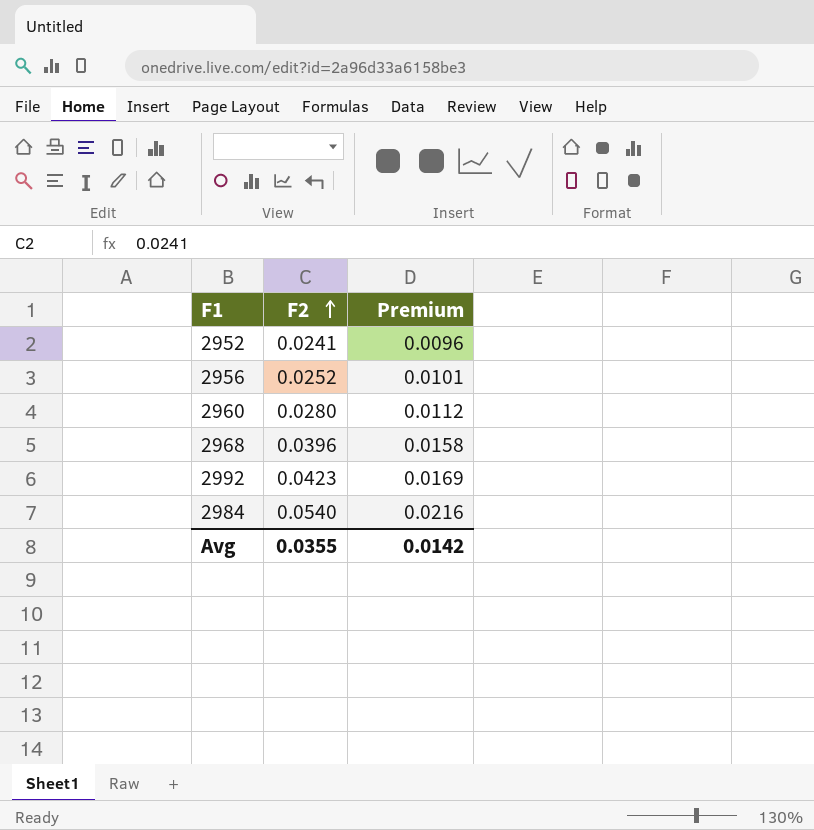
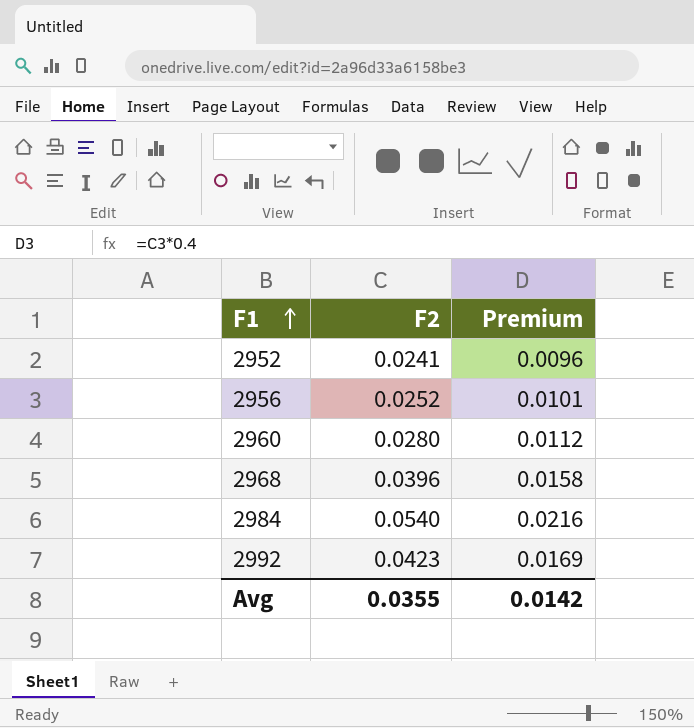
row order: F2 ascending -> F1 ascending

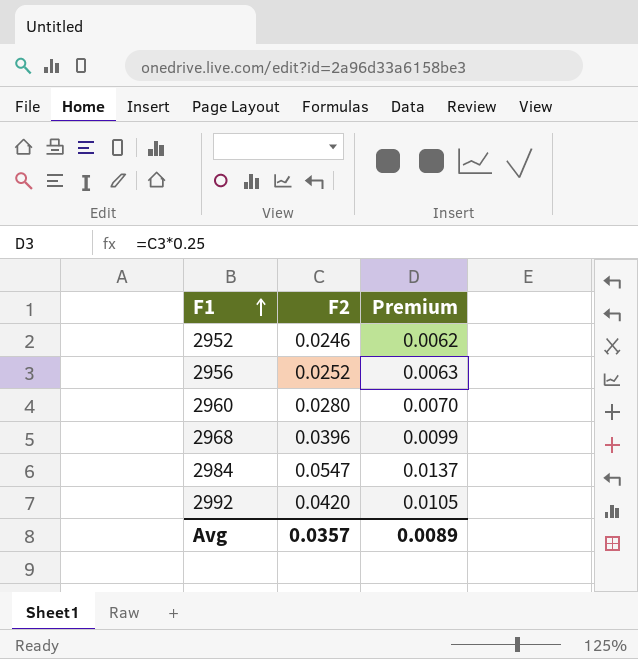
column Premium | formula: [F2] * 0.4 -> [F2] * 0.25
2952 | F2: 0.0241 -> 0.0246
2984 | F2: 0.0540 -> 0.0547
2992 | F2: 0.0423 -> 0.0420
Avg | F2: 0.0355 -> 0.0357
Avg | Premium: 0.0142 -> 0.0089

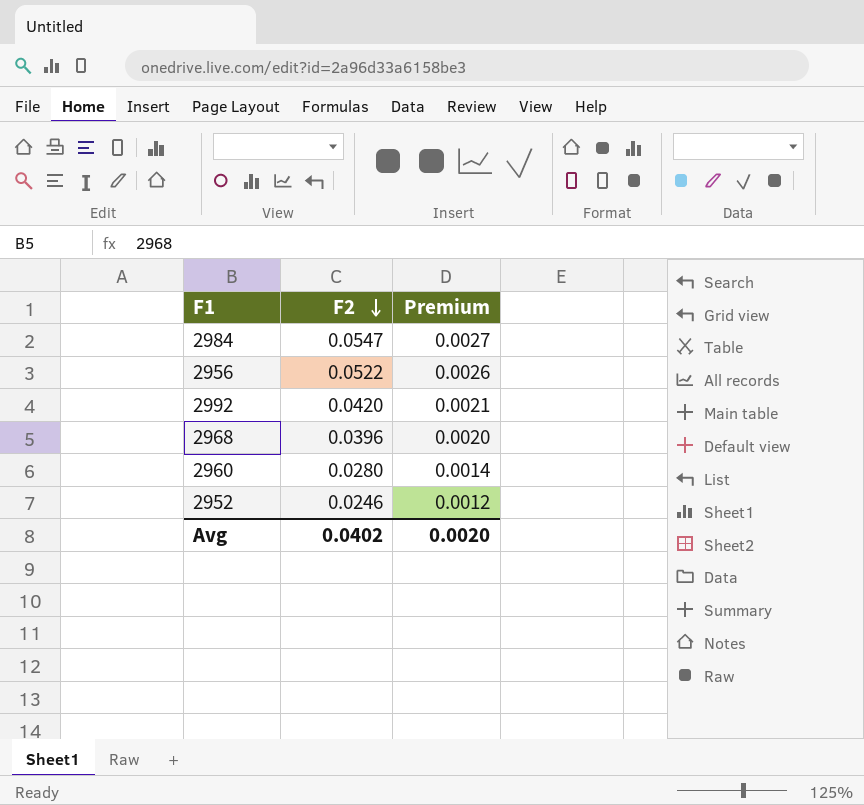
row order: F1 ascending -> F2 descending
column Premium | formula: [F2] * 0.25 -> [F2] * 0.05
2956 | F2: 0.0252 -> 0.0522
Avg | F2: 0.0357 -> 0.0402
Avg | Premium: 0.0089 -> 0.0020

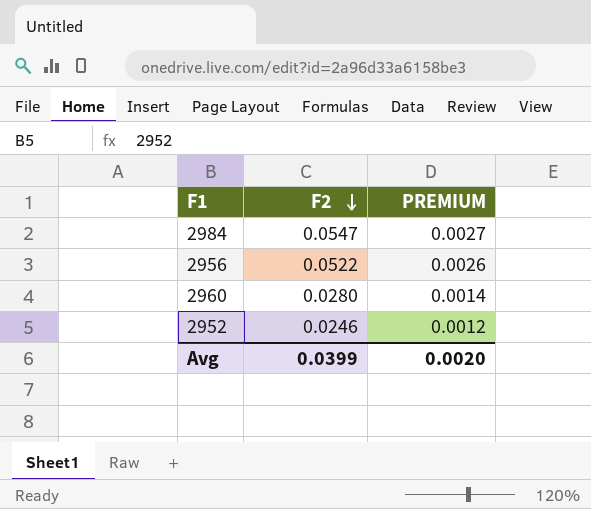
column name: Premium -> PREMIUM
row 2992: 0.0420 | 0.0021 -> none
row 2968: 0.0396 | 0.0020 -> none
Avg | F2: 0.0402 -> 0.0399

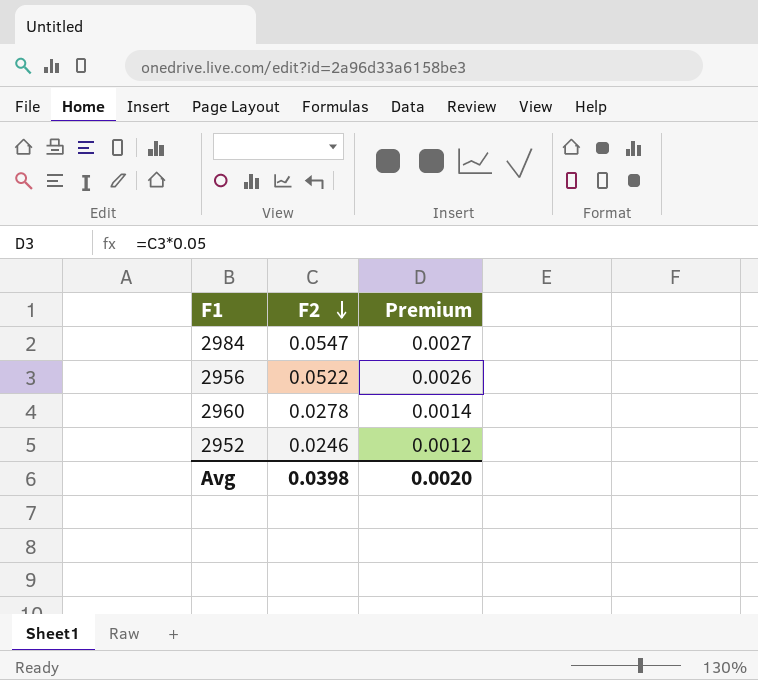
column name: PREMIUM -> Premium
2960 | F2: 0.0280 -> 0.0278
Avg | F2: 0.0399 -> 0.0398

